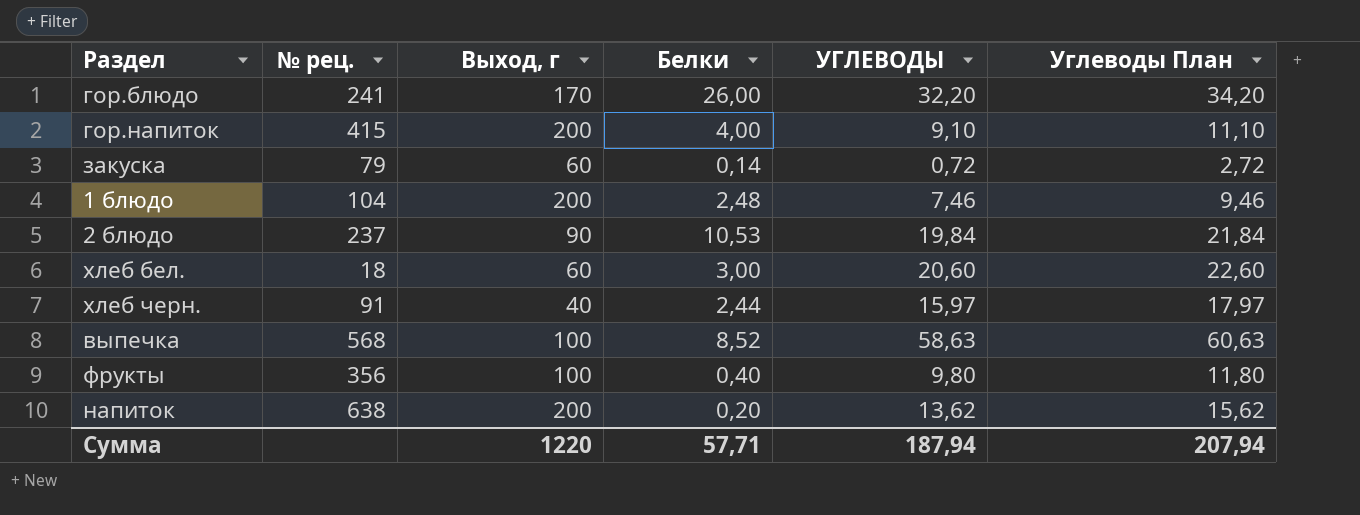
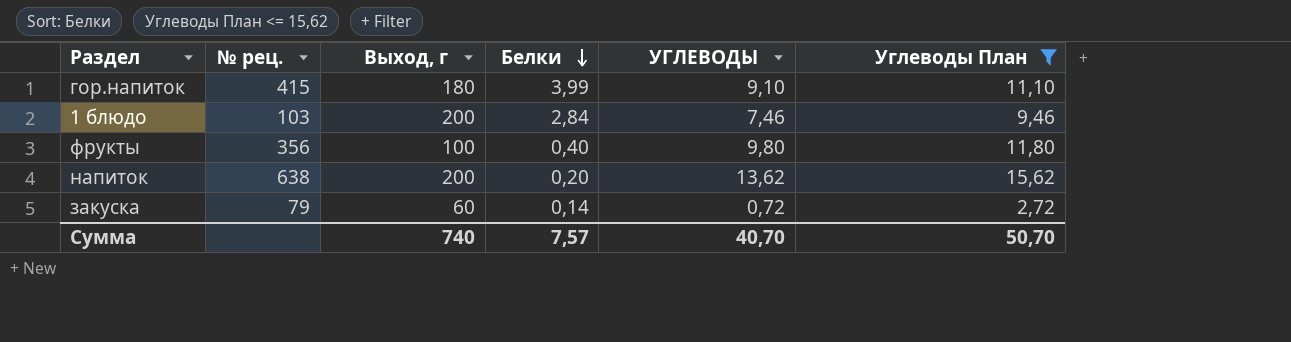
filter: none -> Углеводы План <= 15,62
row order: none -> Белки descending
гор.напиток | Выход, г: 200 -> 180
гор.напиток | Белки: 4,00 -> 3,99
1 блюдо | № рец.: 104 -> 103
1 блюдо | Белки: 2,48 -> 2,84
Сумма | Выход, г: 1220 -> 740
Сумма | Белки: 57,71 -> 7,57
Сумма | УГЛЕВОДЫ: 187,94 -> 40,70
Сумма | Углеводы План: 207,94 -> 50,70

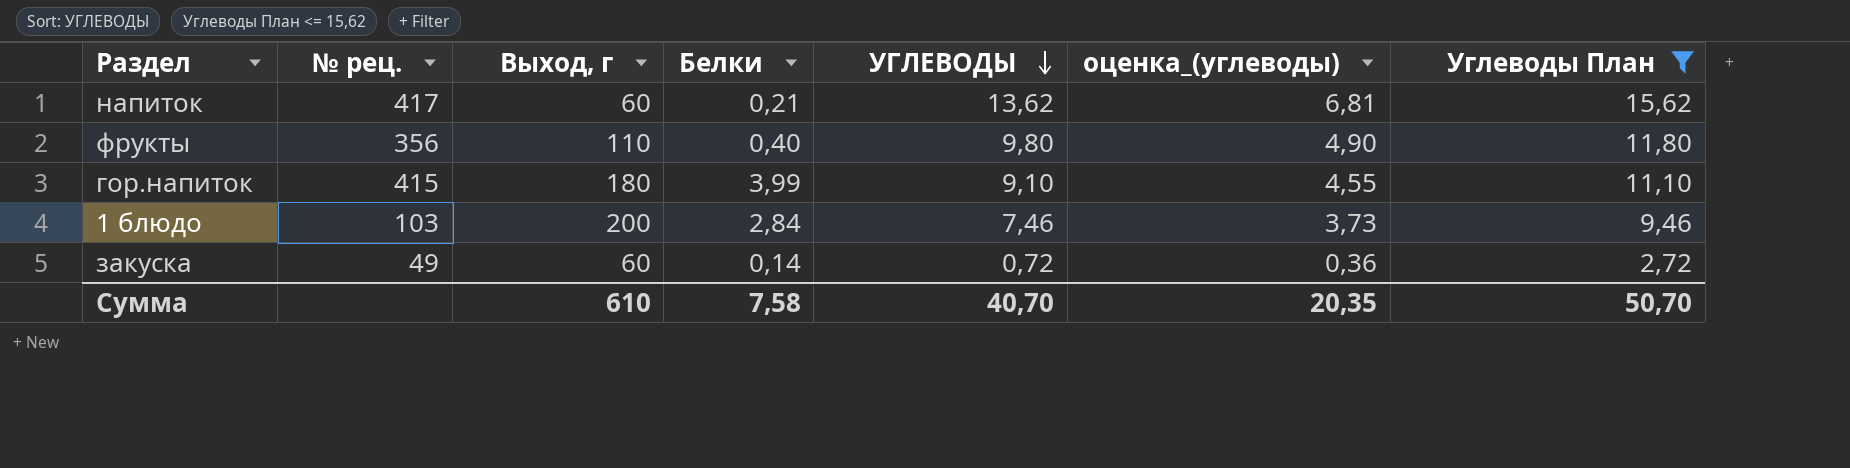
row order: Белки descending -> УГЛЕВОДЫ descending
column оценка_(углеводы) | formula: none -> [УГЛЕВОДЫ] * 0,5
напиток | № рец.: 638 -> 417
напиток | Выход, г: 200 -> 60
напиток | Белки: 0,20 -> 0,21
фрукты | Выход, г: 100 -> 110
закуска | № рец.: 79 -> 49
Сумма | Выход, г: 740 -> 610
Сумма | Белки: 7,57 -> 7,58

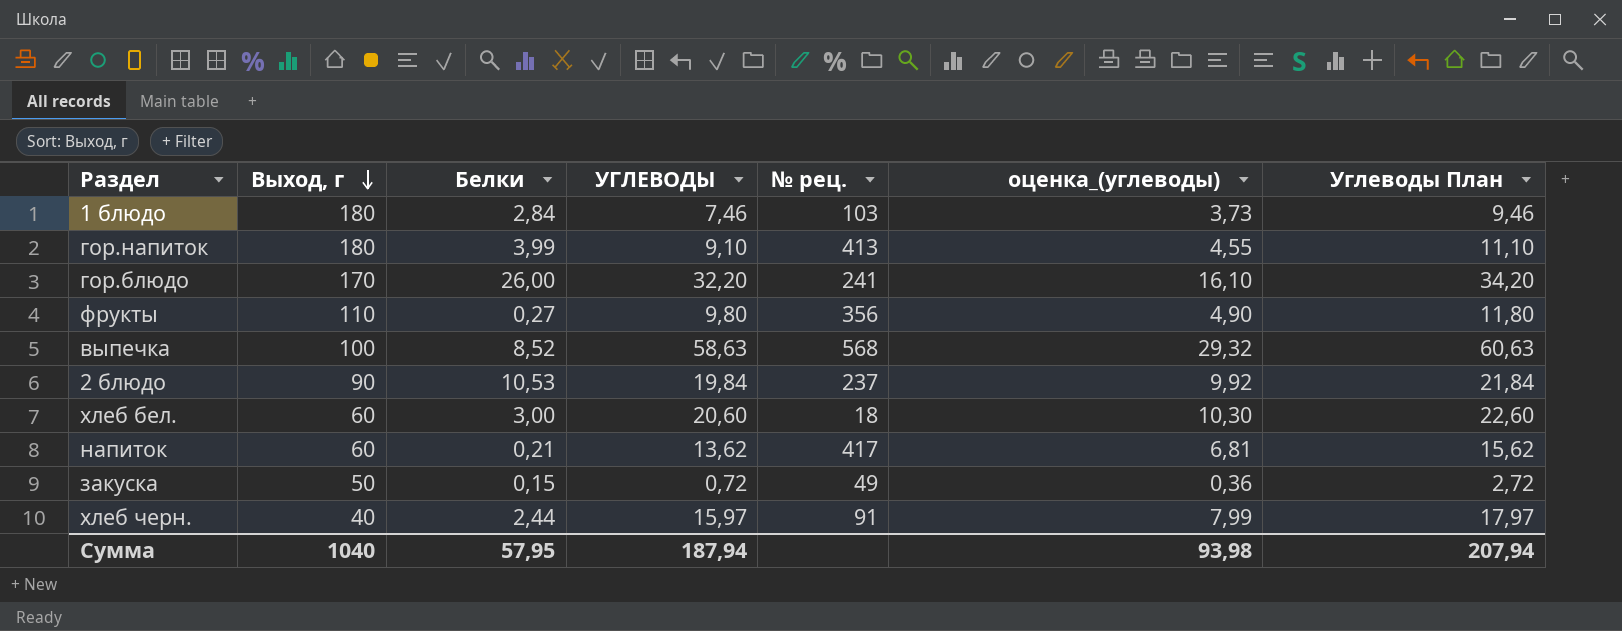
filter: Углеводы План <= 15,62 -> none
row order: УГЛЕВОДЫ descending -> Выход, г descending
column № рец. | position: 2 -> 5
1 блюдо | Выход, г: 200 -> 180
гор.напиток | № рец.: 415 -> 413
фрукты | Белки: 0,40 -> 0,27
закуска | Выход, г: 60 -> 50
закуска | Белки: 0,14 -> 0,15
Сумма | Выход, г: 610 -> 1040
Сумма | Белки: 7,58 -> 57,95
Сумма | УГЛЕВОДЫ: 40,70 -> 187,94
Сумма | оценка_(углеводы): 20,35 -> 93,98
Сумма | Углеводы План: 50,70 -> 207,94

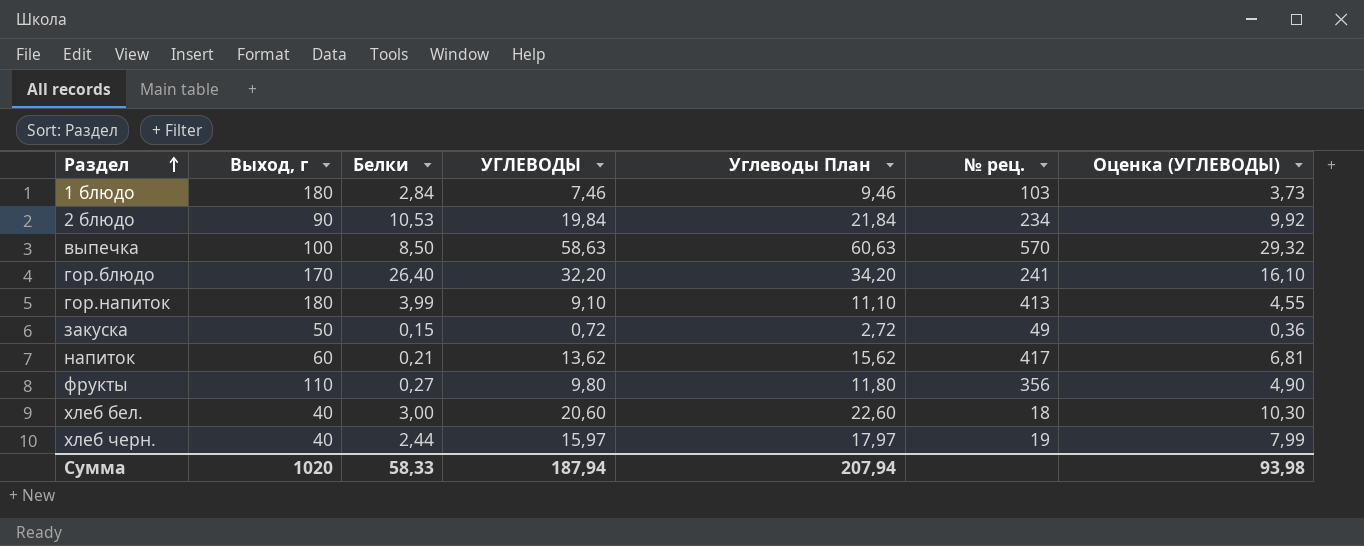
row order: Выход, г descending -> Раздел ascending
column Углеводы План | position: 7 -> 5
column name: оценка_(углеводы) -> Оценка (УГЛЕВОДЫ)
2 блюдо | № рец.: 237 -> 234
выпечка | Белки: 8,52 -> 8,50
выпечка | № рец.: 568 -> 570
гор.блюдо | Белки: 26,00 -> 26,40
хлеб бел. | Выход, г: 60 -> 40
хлеб черн. | № рец.: 91 -> 19
Сумма | Выход, г: 1040 -> 1020
Сумма | Белки: 57,95 -> 58,33

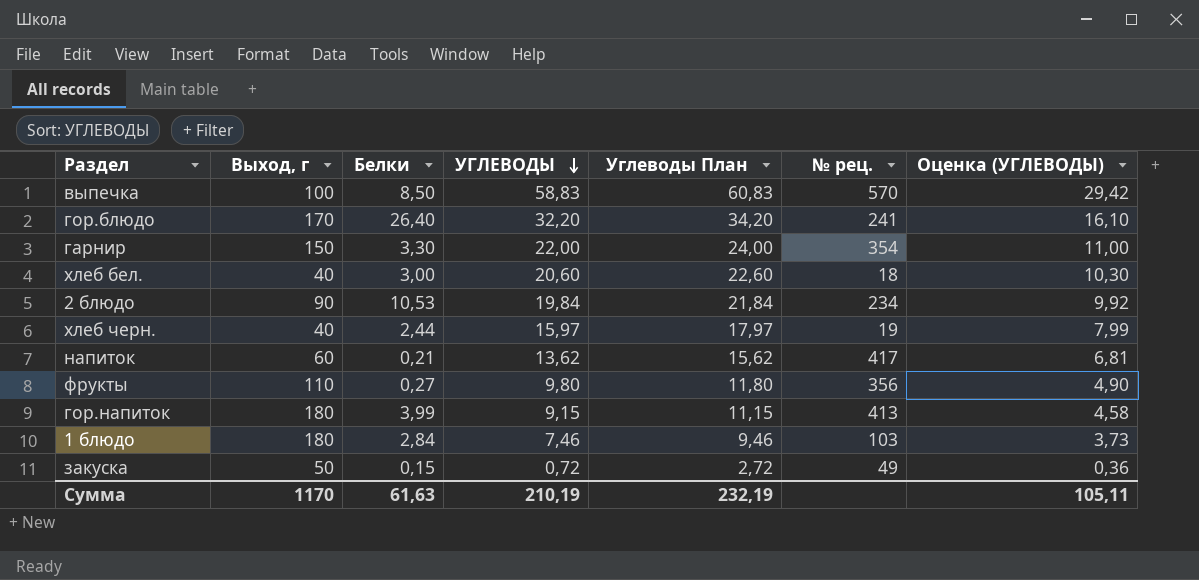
row order: Раздел ascending -> УГЛЕВОДЫ descending
выпечка | УГЛЕВОДЫ: 58,63 -> 58,83
выпечка | Углеводы План: 60,63 -> 60,83
выпечка | Оценка (УГЛЕВОДЫ): 29,32 -> 29,42
row гарнир: none -> 150 | 3,30 | 22,00 | 24,00 | 354 | 11,00
гор.напиток | УГЛЕВОДЫ: 9,10 -> 9,15
гор.напиток | Углеводы План: 11,10 -> 11,15
гор.напиток | Оценка (УГЛЕВОДЫ): 4,55 -> 4,58
Сумма | Выход, г: 1020 -> 1170
Сумма | Белки: 58,33 -> 61,63
Сумма | УГЛЕВОДЫ: 187,94 -> 210,19
Сумма | Углеводы План: 207,94 -> 232,19
Сумма | Оценка (УГЛЕВОДЫ): 93,98 -> 105,11

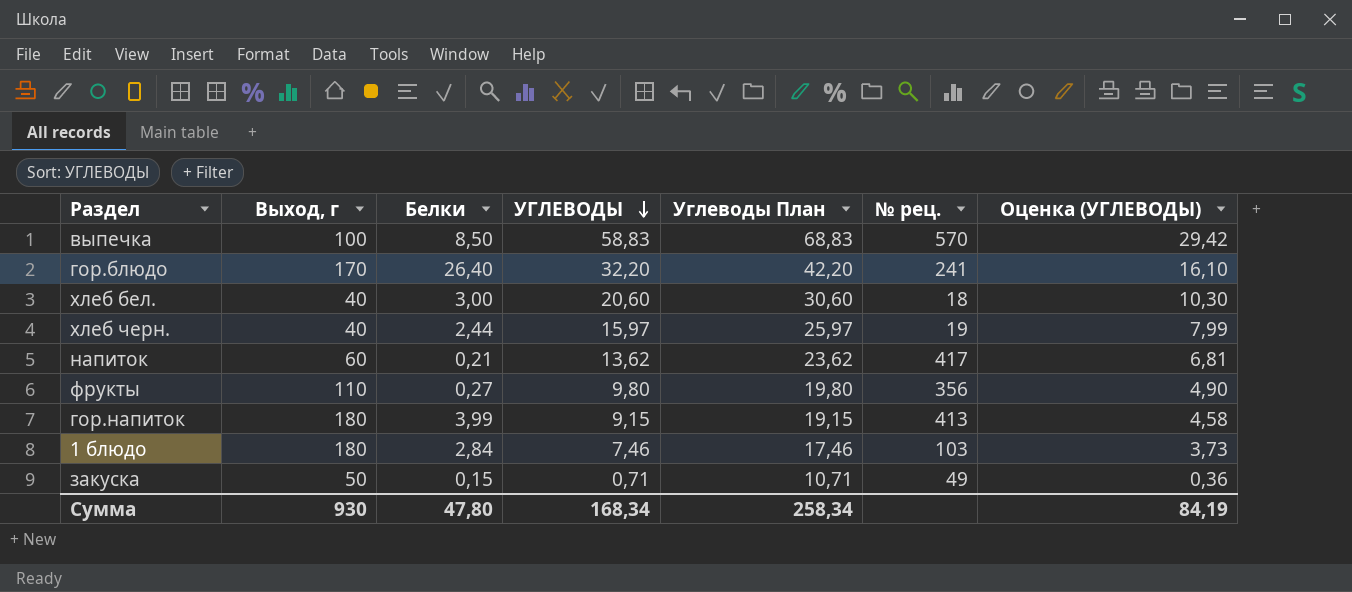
column Углеводы План | formula: [УГЛЕВОДЫ] + 2 -> [УГЛЕВОДЫ] + 10
row гарнир: 150 | 3,30 | 22,00 | 24,00 | 354 | 11,00 -> none
row 2 блюдо: 90 | 10,53 | 19,84 | 21,84 | 234 | 9,92 -> none
закуска | УГЛЕВОДЫ: 0,72 -> 0,71
Сумма | Выход, г: 1170 -> 930
Сумма | Белки: 61,63 -> 47,80
Сумма | УГЛЕВОДЫ: 210,19 -> 168,34
Сумма | Углеводы План: 232,19 -> 258,34
Сумма | Оценка (УГЛЕВОДЫ): 105,11 -> 84,19

